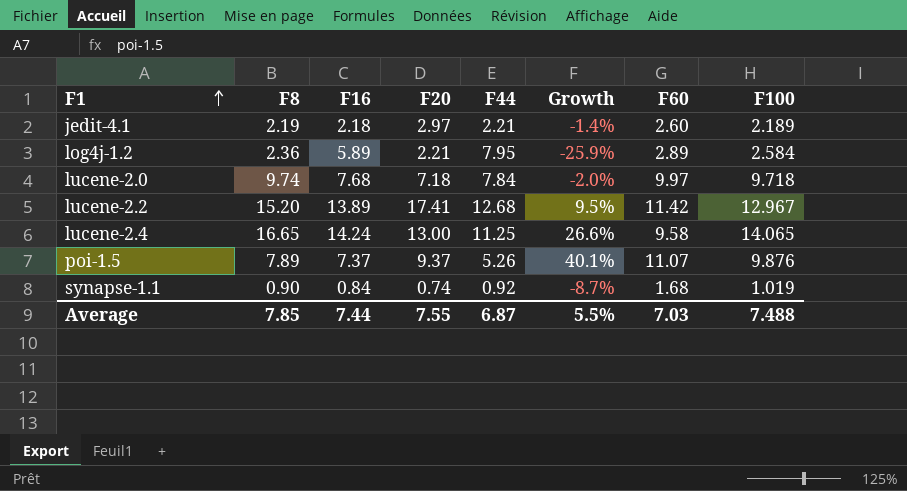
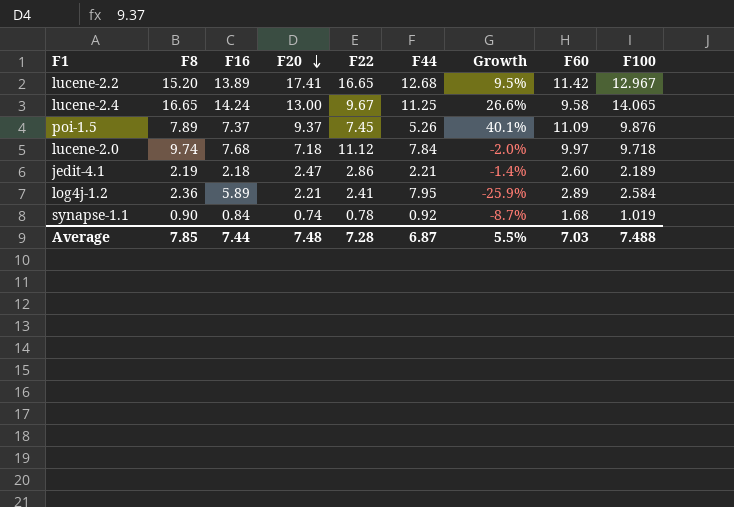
row order: F1 ascending -> F20 descending
column F22 | position: none -> 5
poi-1.5 | F60: 11.07 -> 11.09
jedit-4.1 | F20: 2.97 -> 2.47
Average | F20: 7.55 -> 7.48

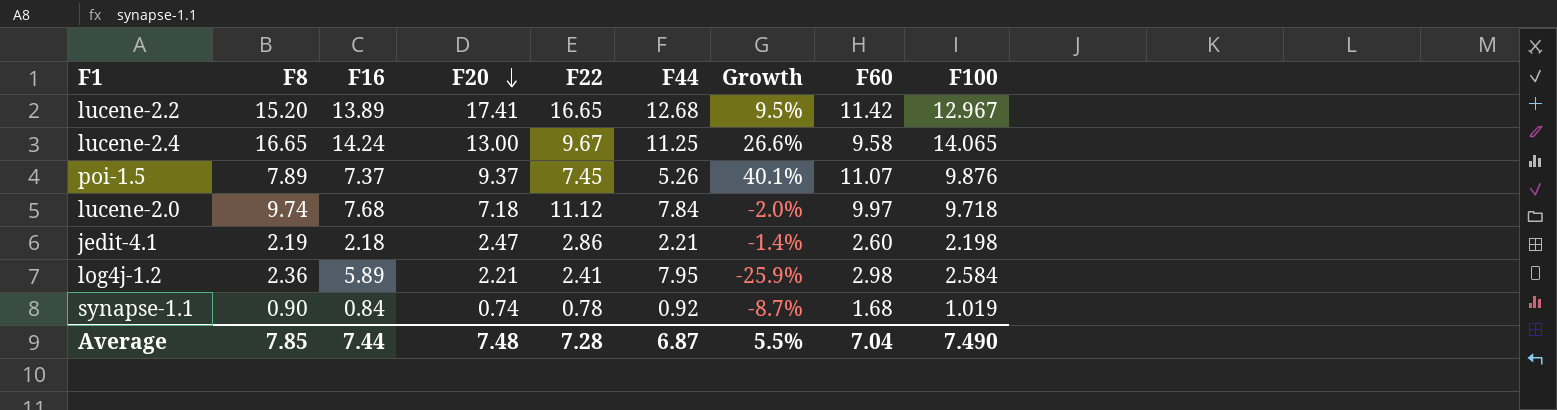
poi-1.5 | F60: 11.09 -> 11.07
jedit-4.1 | F100: 2.189 -> 2.198
log4j-1.2 | F60: 2.89 -> 2.98
Average | F60: 7.03 -> 7.04
Average | F100: 7.488 -> 7.490

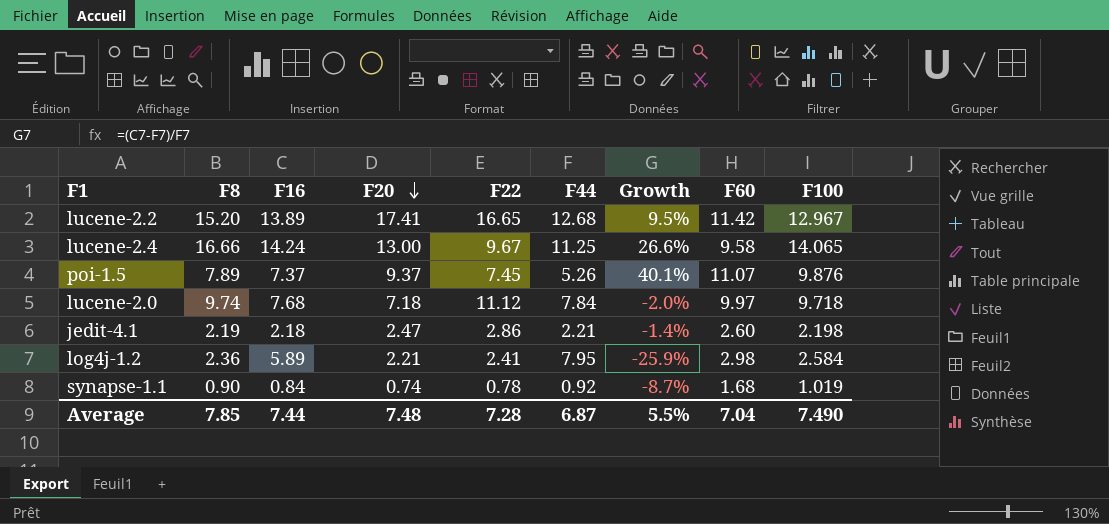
lucene-2.4 | F8: 16.65 -> 16.66

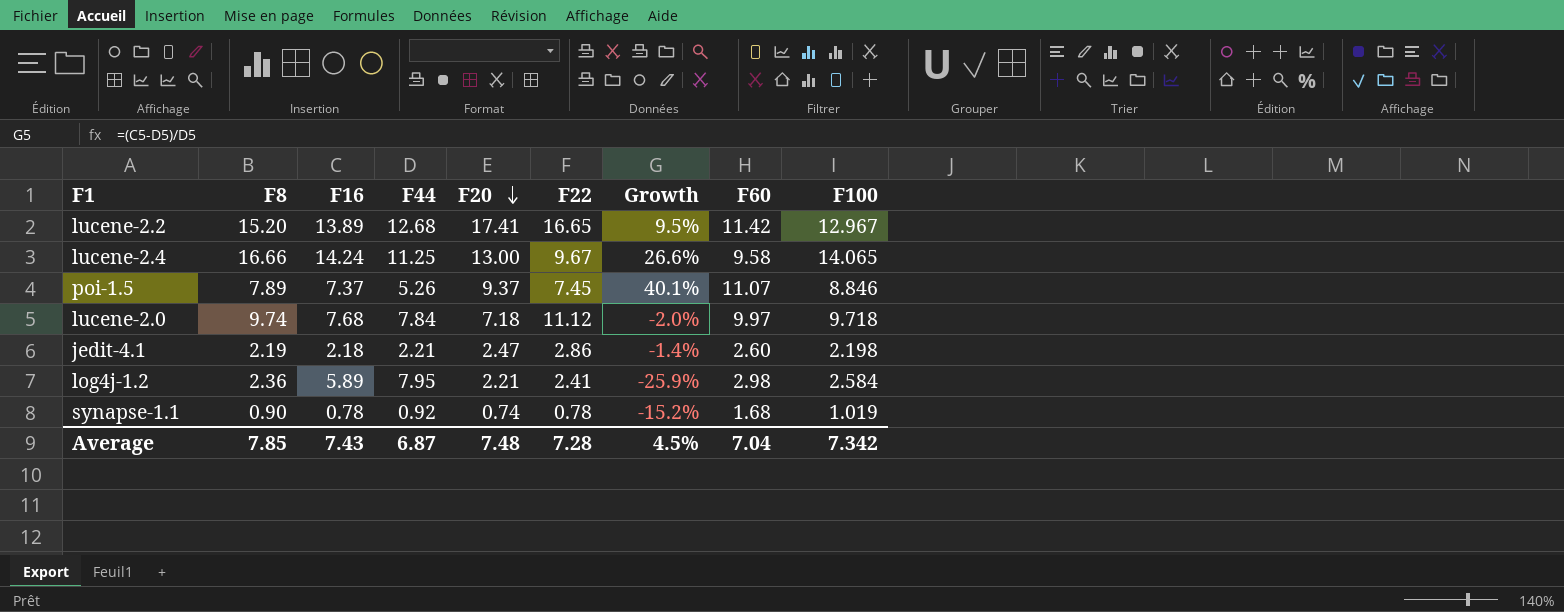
column F44 | position: 6 -> 4
poi-1.5 | F100: 9.876 -> 8.846
synapse-1.1 | F16: 0.84 -> 0.78
synapse-1.1 | Growth: -8.7% -> -15.2%
Average | F16: 7.44 -> 7.43
Average | Growth: 5.5% -> 4.5%
Average | F100: 7.490 -> 7.342

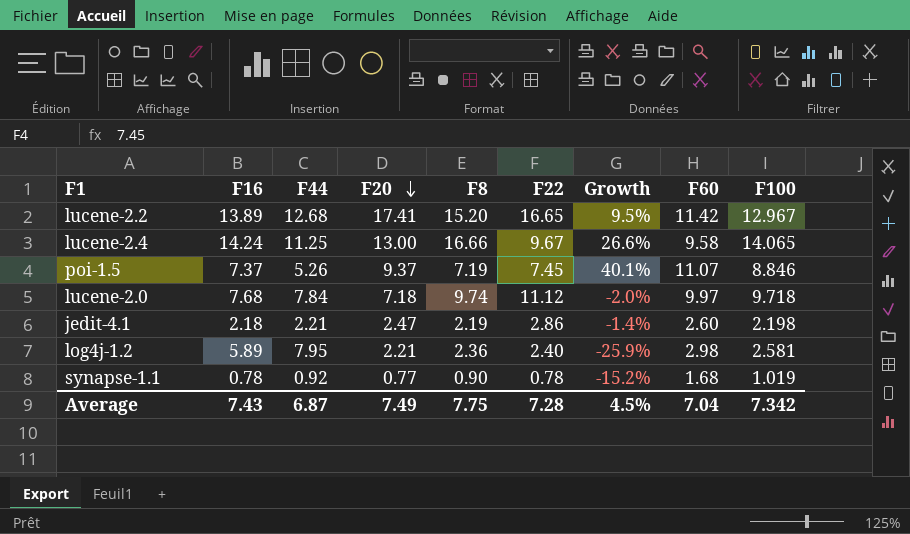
column F8 | position: 2 -> 5
poi-1.5 | F8: 7.89 -> 7.19
log4j-1.2 | F22: 2.41 -> 2.40
log4j-1.2 | F100: 2.584 -> 2.581
synapse-1.1 | F20: 0.74 -> 0.77
Average | F20: 7.48 -> 7.49
Average | F8: 7.85 -> 7.75

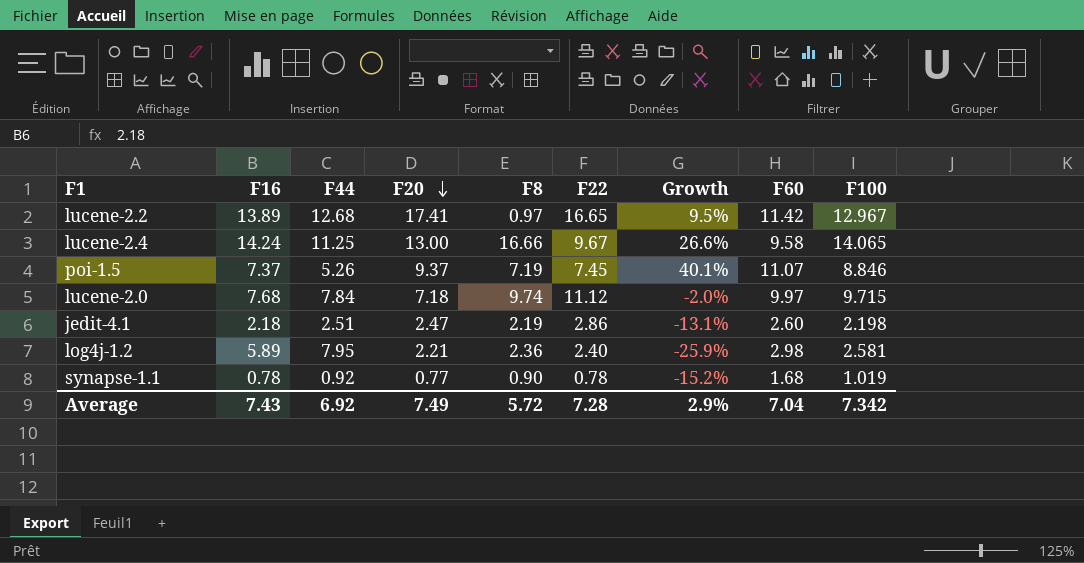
lucene-2.2 | F8: 15.20 -> 0.97
lucene-2.0 | F100: 9.718 -> 9.715
jedit-4.1 | F44: 2.21 -> 2.51
jedit-4.1 | Growth: -1.4% -> -13.1%
Average | F44: 6.87 -> 6.92
Average | F8: 7.75 -> 5.72
Average | Growth: 4.5% -> 2.9%

